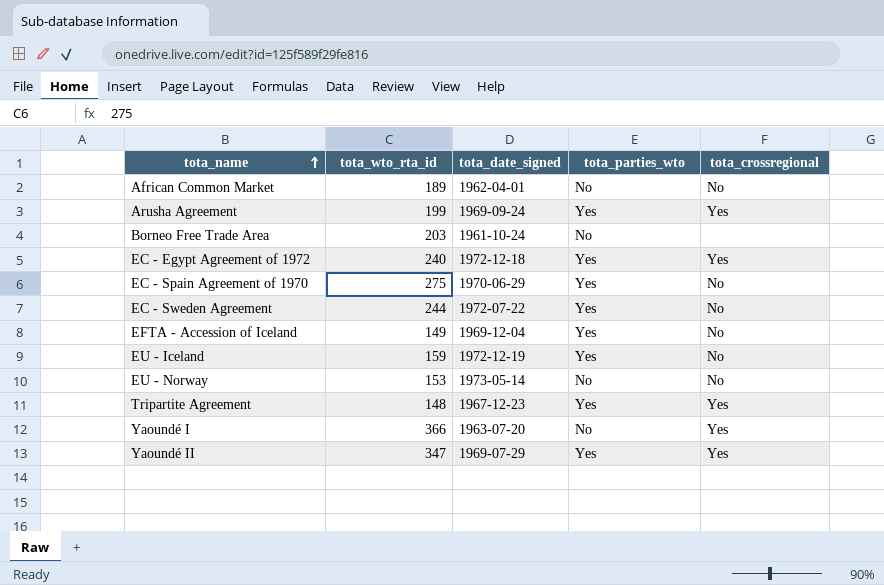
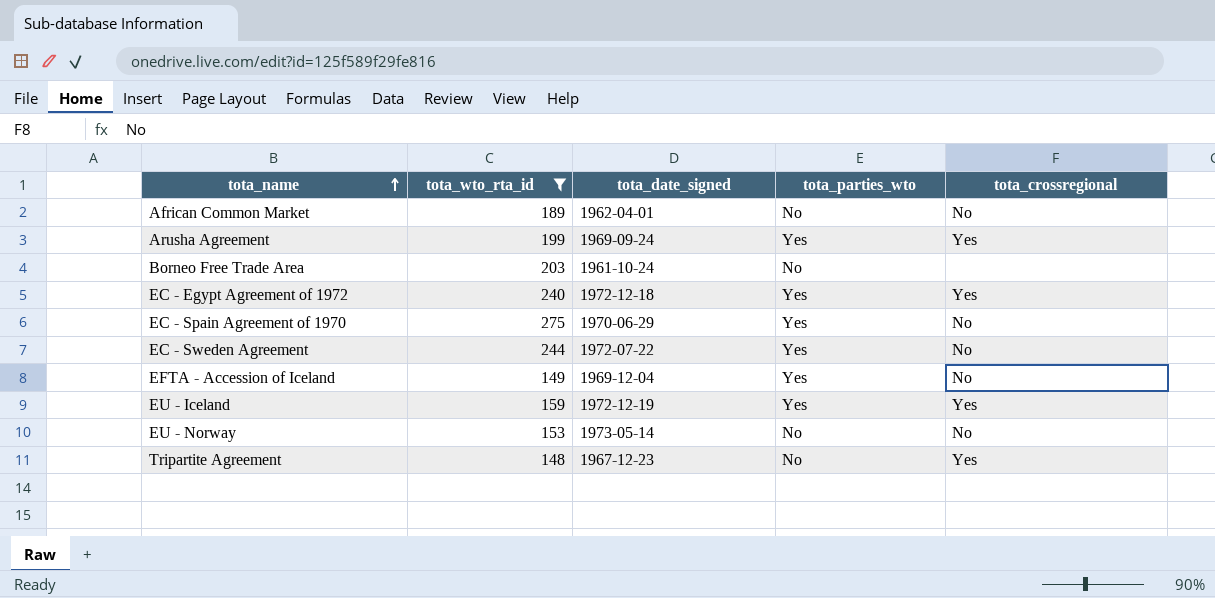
filter: none -> tota_wto_rta_id <= 275
EU - Iceland | tota_crossregional: No -> Yes
Tripartite Agreement | tota_parties_wto: Yes -> No

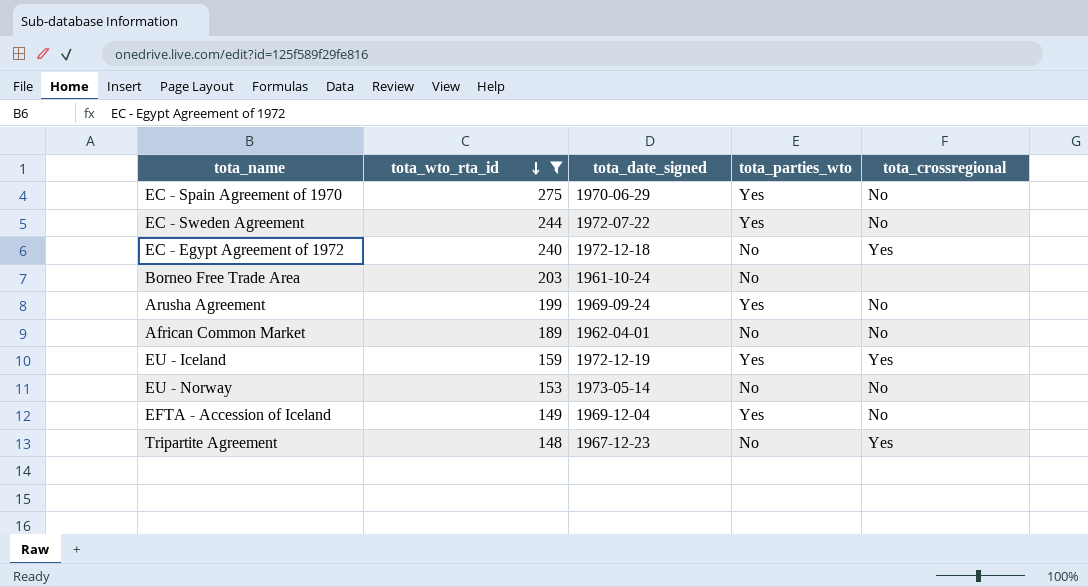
row order: tota_name ascending -> tota_wto_rta_id descending
EC - Egypt Agreement of 1972 | tota_parties_wto: Yes -> No
Arusha Agreement | tota_crossregional: Yes -> No

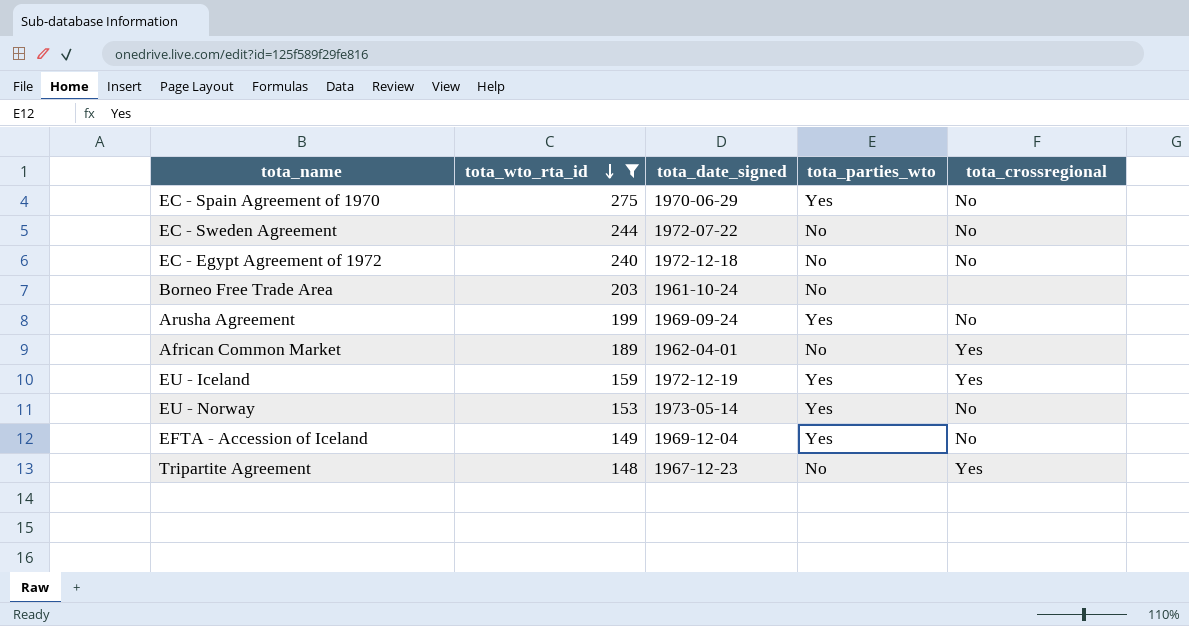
EC - Sweden Agreement | tota_parties_wto: Yes -> No
EC - Egypt Agreement of 1972 | tota_crossregional: Yes -> No
African Common Market | tota_crossregional: No -> Yes
EU - Norway | tota_parties_wto: No -> Yes

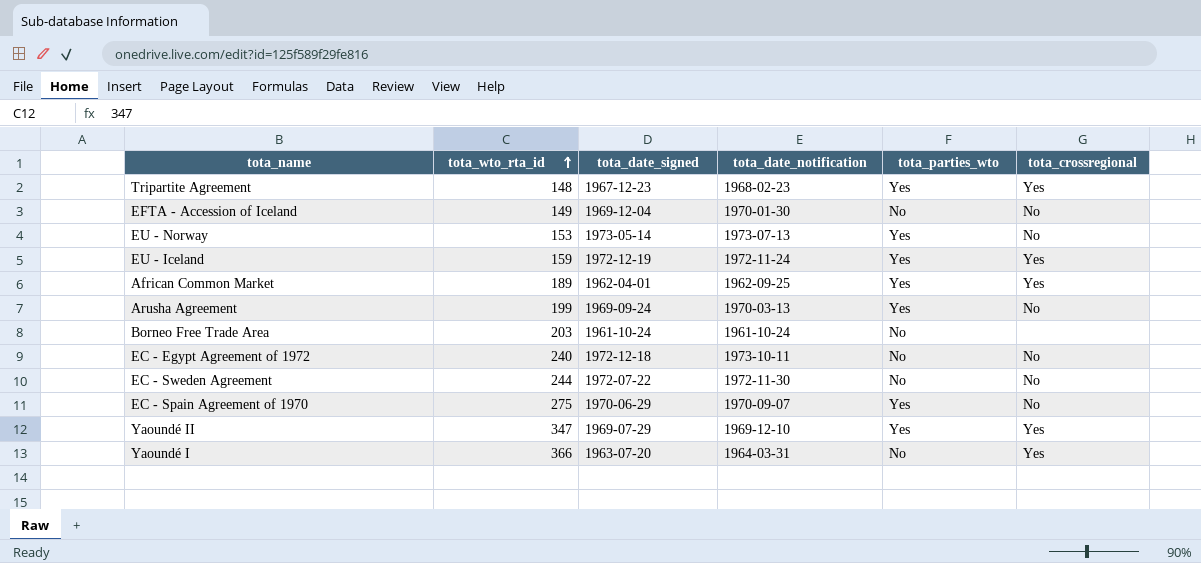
filter: tota_wto_rta_id <= 275 -> none
row order: tota_wto_rta_id descending -> tota_wto_rta_id ascending
column tota_date_notification | position: none -> 4
Tripartite Agreement | tota_parties_wto: No -> Yes
EFTA - Accession of Iceland | tota_parties_wto: Yes -> No
African Common Market | tota_parties_wto: No -> Yes

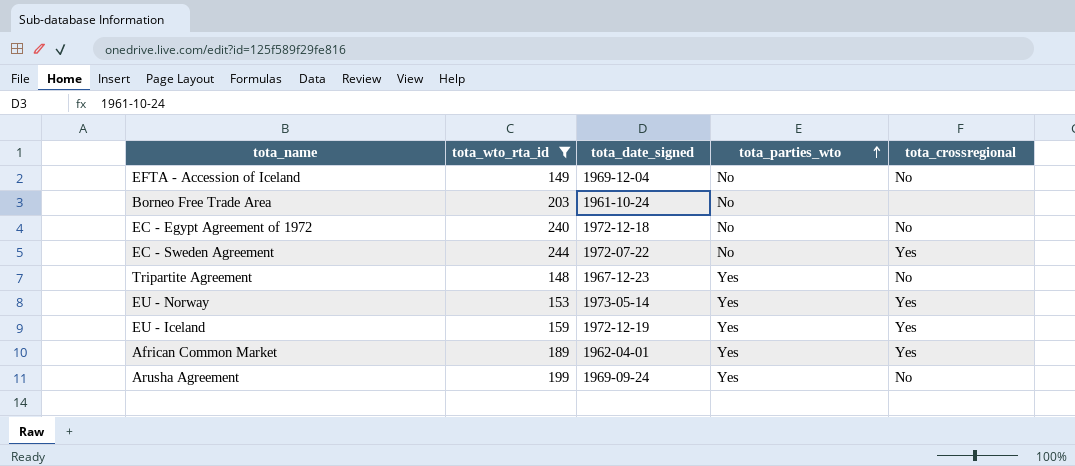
filter: none -> tota_wto_rta_id <= 244
row order: tota_wto_rta_id ascending -> tota_parties_wto ascending
column tota_date_notification | position: 4 -> none
EC - Sweden Agreement | tota_crossregional: No -> Yes
Tripartite Agreement | tota_crossregional: Yes -> No
EU - Norway | tota_crossregional: No -> Yes

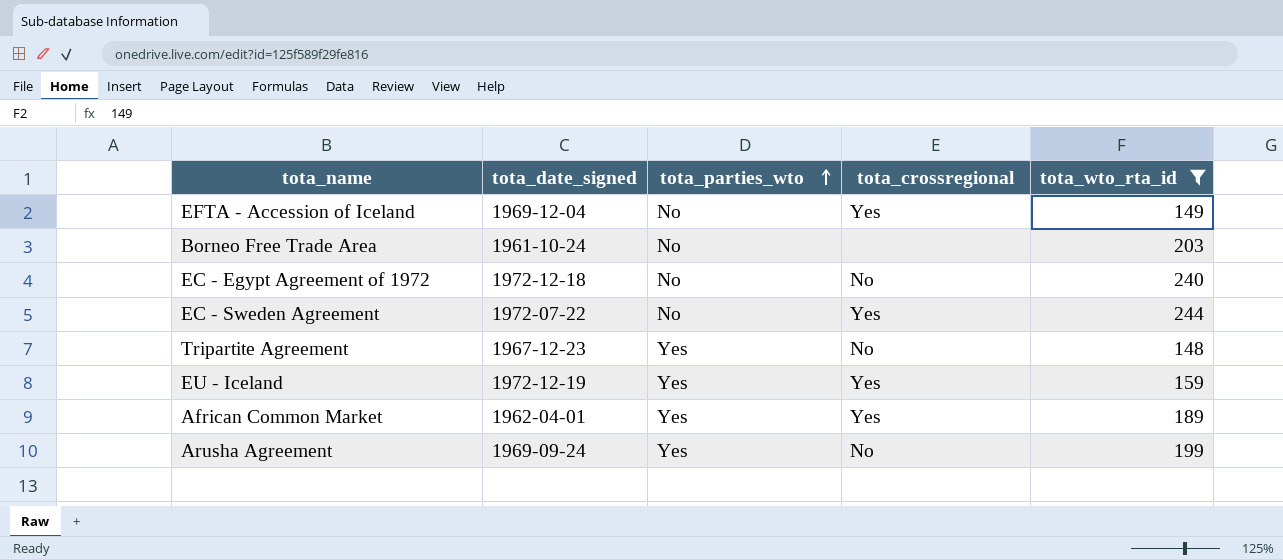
column tota_wto_rta_id | position: 2 -> 5
row EU - Norway: 153 | 1973-05-14 | Yes | Yes -> none
EFTA - Accession of Iceland | tota_crossregional: No -> Yes

